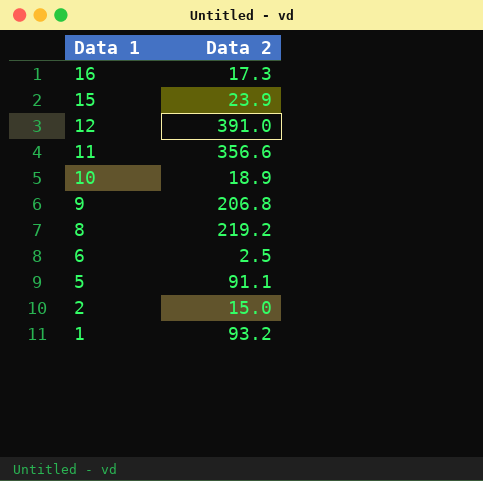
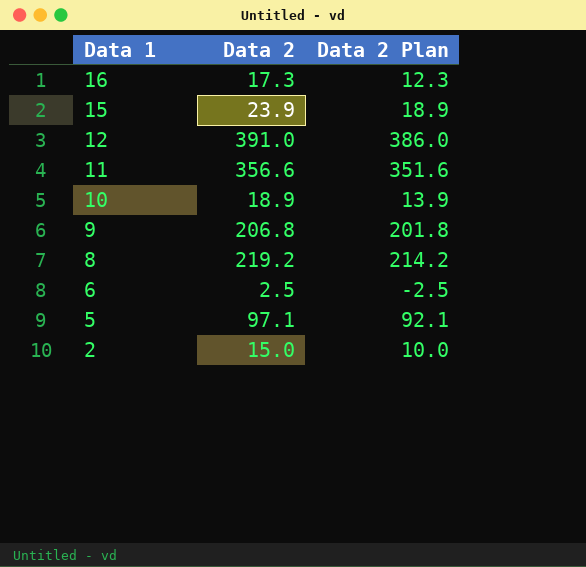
column Data 2 Plan | formula: none -> [Data 2] - 5
row 1: 93.2 -> none
5 | Data 2: 91.1 -> 97.1

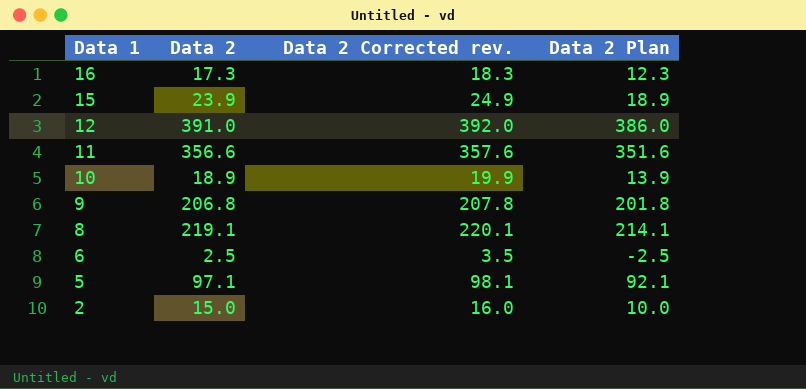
column Data 2 Corrected rev. | formula: none -> [Data 2] + 1
8 | Data 2: 219.2 -> 219.1
8 | Data 2 Plan: 214.2 -> 214.1

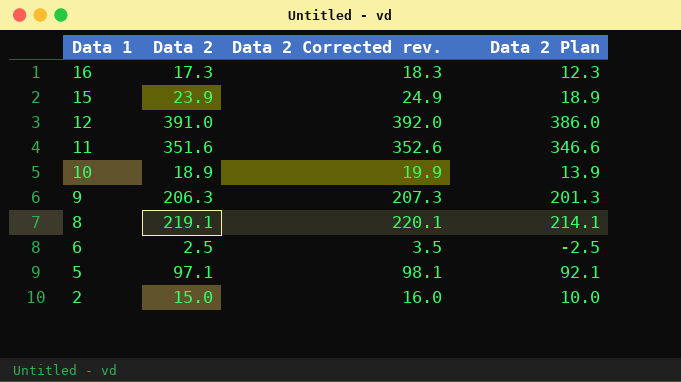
11 | Data 2: 356.6 -> 351.6
11 | Data 2 Corrected rev.: 357.6 -> 352.6
11 | Data 2 Plan: 351.6 -> 346.6
9 | Data 2: 206.8 -> 206.3
9 | Data 2 Corrected rev.: 207.8 -> 207.3
9 | Data 2 Plan: 201.8 -> 201.3

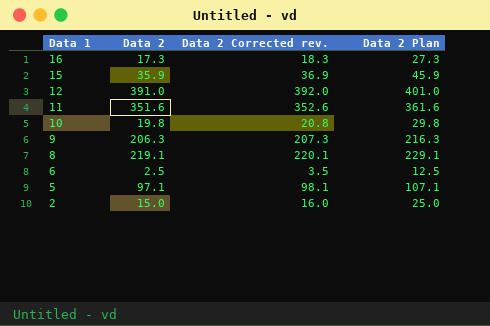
column Data 2 Plan | formula: [Data 2] - 5 -> [Data 2] + 10
15 | Data 2: 23.9 -> 35.9
15 | Data 2 Corrected rev.: 24.9 -> 36.9
10 | Data 2: 18.9 -> 19.8
10 | Data 2 Corrected rev.: 19.9 -> 20.8

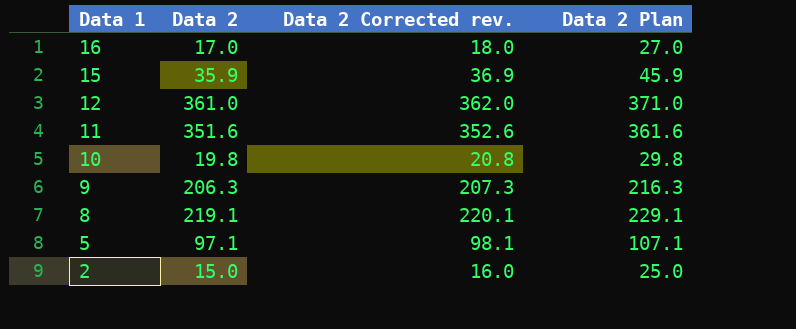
row 6: 2.5 | 3.5 | 12.5 -> none
16 | Data 2: 17.3 -> 17.0
16 | Data 2 Corrected rev.: 18.3 -> 18.0
16 | Data 2 Plan: 27.3 -> 27.0
12 | Data 2: 391.0 -> 361.0
12 | Data 2 Corrected rev.: 392.0 -> 362.0
12 | Data 2 Plan: 401.0 -> 371.0

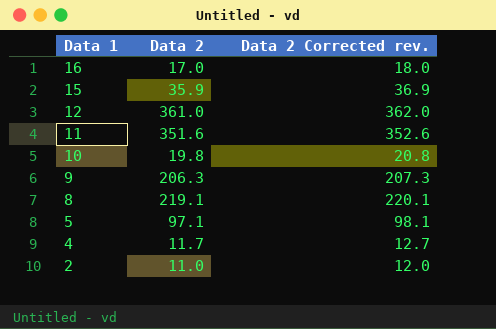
column Data 2 Plan | formula: [Data 2] + 10 -> none
row 4: none -> 11.7 | 12.7
2 | Data 2: 15.0 -> 11.0
2 | Data 2 Corrected rev.: 16.0 -> 12.0

